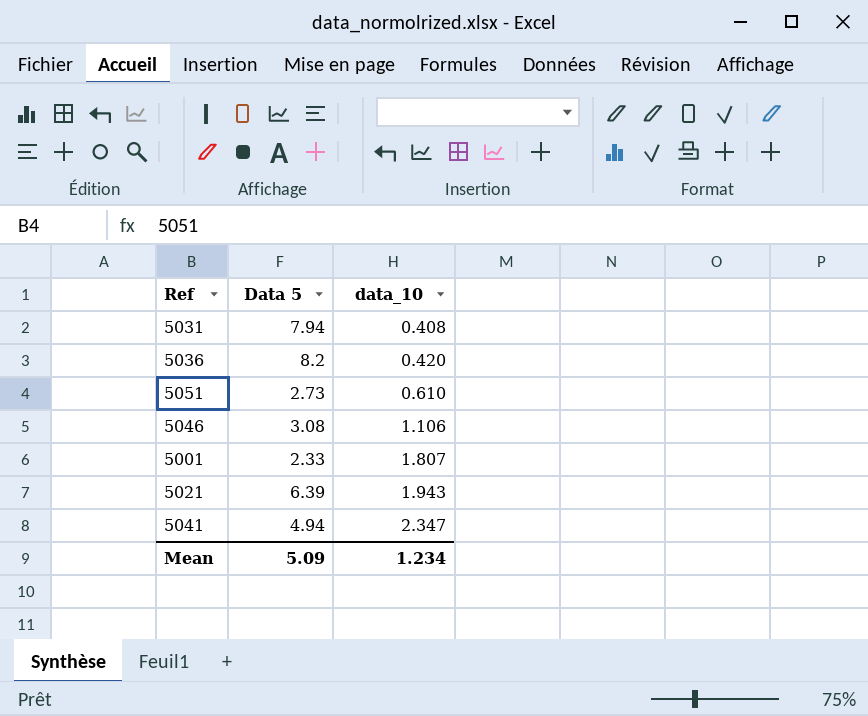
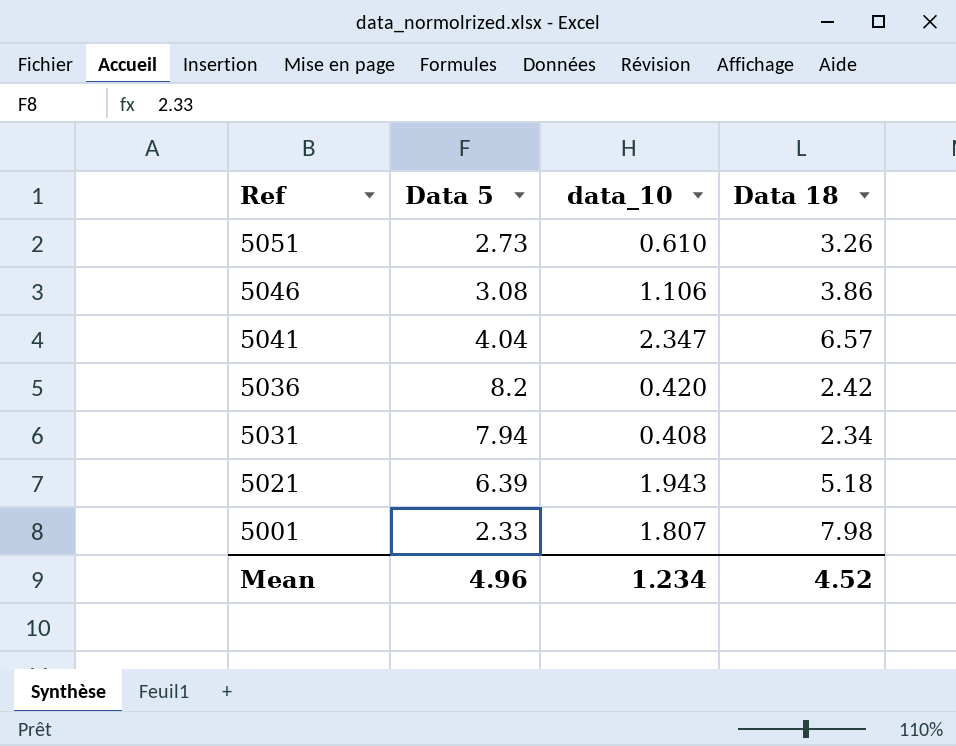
row order: data_10 ascending -> Ref descending
column Data 18 | position: none -> 4
5041 | Data 5: 4.94 -> 4.04
Mean | Data 5: 5.09 -> 4.96

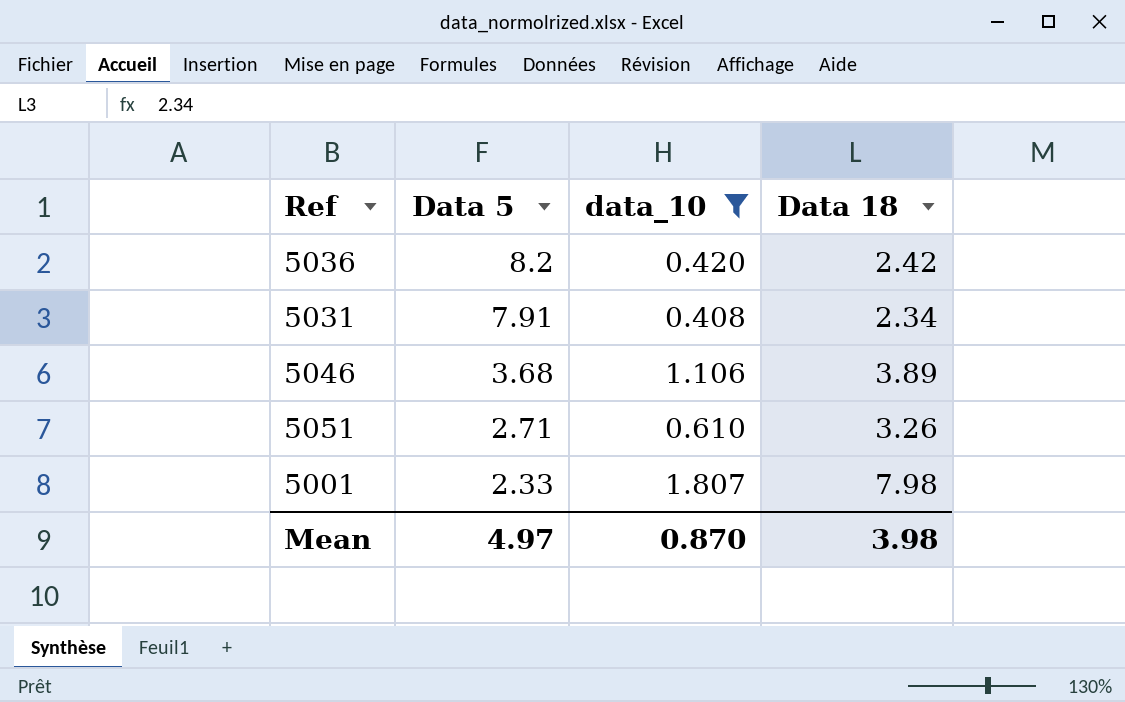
filter: none -> data_10 <= 1.807
row order: Ref descending -> Data 5 descending
5031 | Data 5: 7.94 -> 7.91
5046 | Data 5: 3.08 -> 3.68
5046 | Data 18: 3.86 -> 3.89
5051 | Data 5: 2.73 -> 2.71
Mean | Data 5: 4.96 -> 4.97
Mean | data_10: 1.234 -> 0.870
Mean | Data 18: 4.52 -> 3.98

